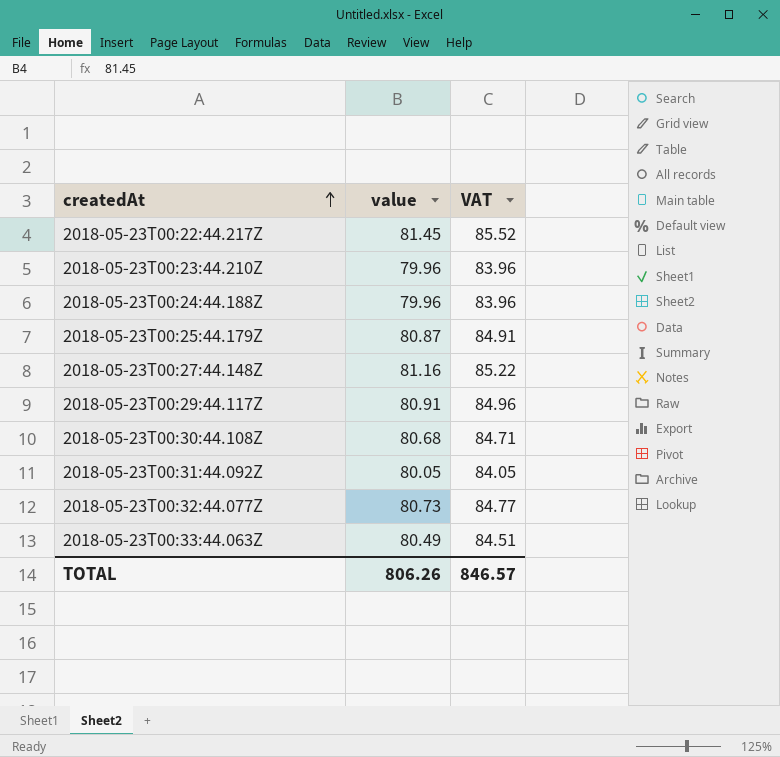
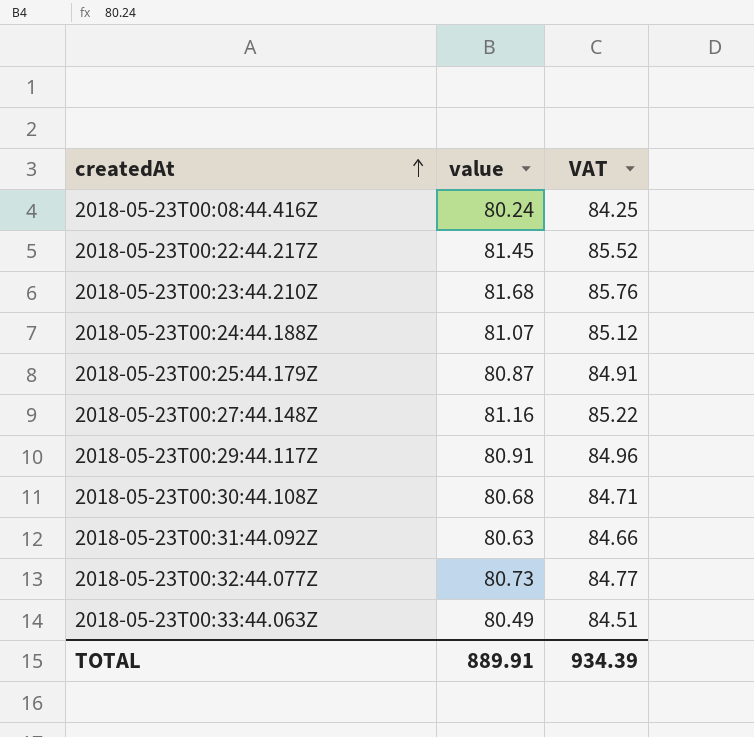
row 2018-05-23T00:08:44.416Z: none -> 80.24 | 84.25
2018-05-23T00:23:44.210Z | value: 79.96 -> 81.68
2018-05-23T00:23:44.210Z | VAT: 83.96 -> 85.76
2018-05-23T00:24:44.188Z | value: 79.96 -> 81.07
2018-05-23T00:24:44.188Z | VAT: 83.96 -> 85.12
2018-05-23T00:31:44.092Z | value: 80.05 -> 80.63
2018-05-23T00:31:44.092Z | VAT: 84.05 -> 84.66
TOTAL | value: 806.26 -> 889.91
TOTAL | VAT: 846.57 -> 934.39

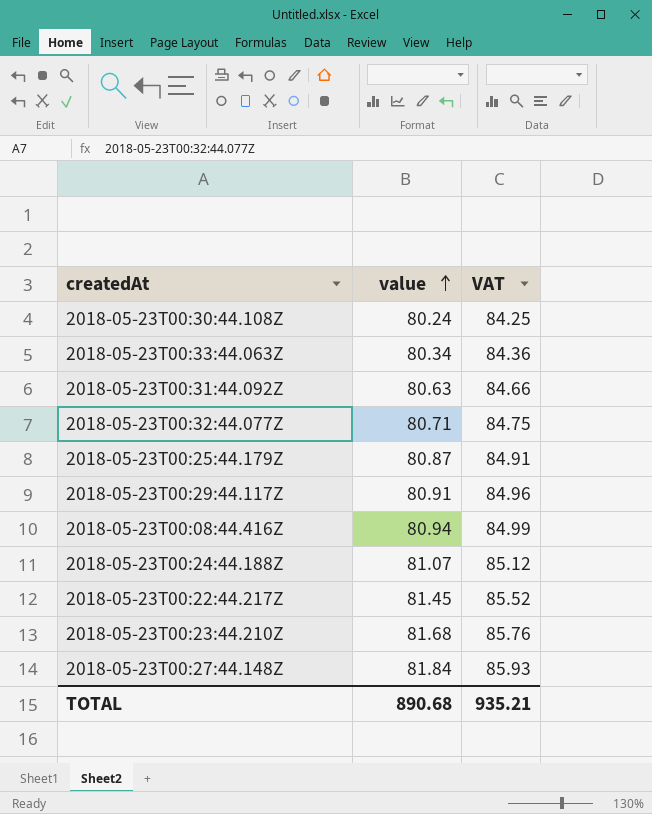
row order: createdAt ascending -> value ascending
2018-05-23T00:30:44.108Z | value: 80.68 -> 80.24
2018-05-23T00:30:44.108Z | VAT: 84.71 -> 84.25
2018-05-23T00:33:44.063Z | value: 80.49 -> 80.34
2018-05-23T00:33:44.063Z | VAT: 84.51 -> 84.36
2018-05-23T00:32:44.077Z | value: 80.73 -> 80.71
2018-05-23T00:32:44.077Z | VAT: 84.77 -> 84.75
2018-05-23T00:08:44.416Z | value: 80.24 -> 80.94
2018-05-23T00:08:44.416Z | VAT: 84.25 -> 84.99
2018-05-23T00:27:44.148Z | value: 81.16 -> 81.84
2018-05-23T00:27:44.148Z | VAT: 85.22 -> 85.93
TOTAL | value: 889.91 -> 890.68
TOTAL | VAT: 934.39 -> 935.21

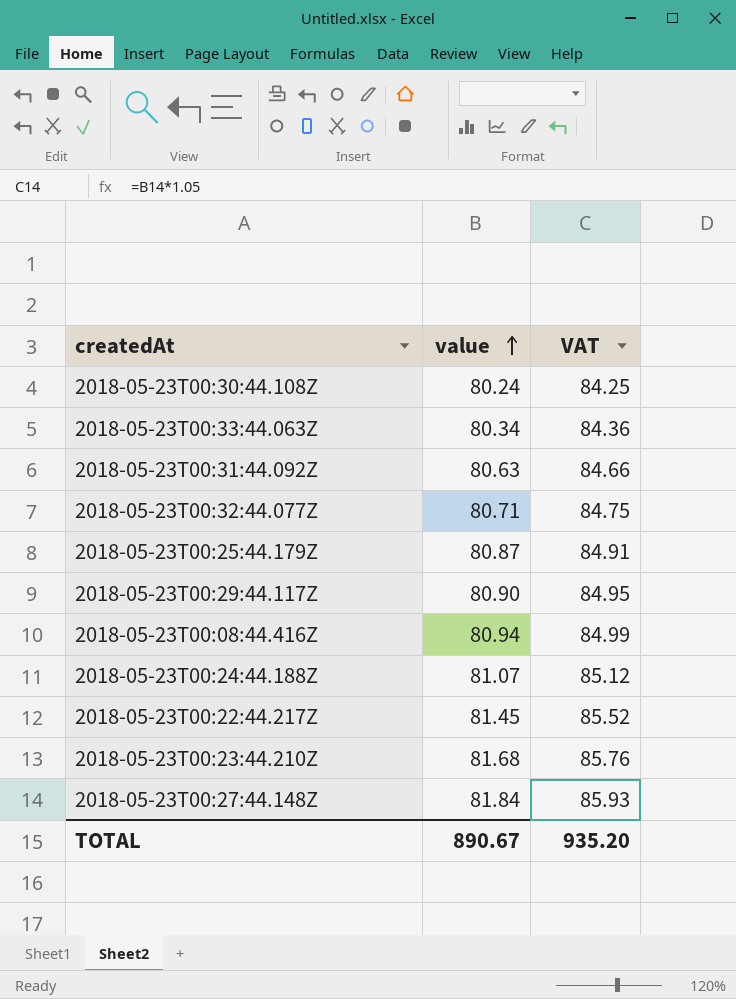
2018-05-23T00:29:44.117Z | value: 80.91 -> 80.90
2018-05-23T00:29:44.117Z | VAT: 84.96 -> 84.95
TOTAL | value: 890.68 -> 890.67
TOTAL | VAT: 935.21 -> 935.20

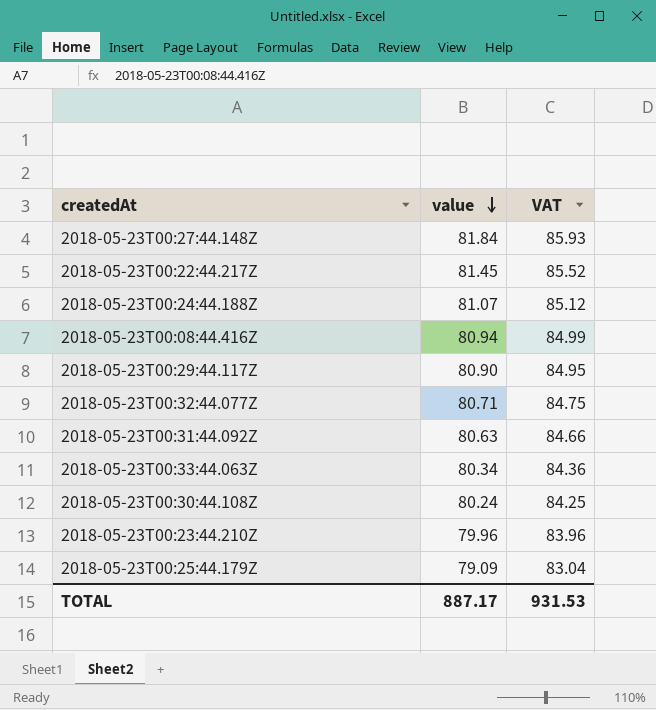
row order: value ascending -> value descending
2018-05-23T00:23:44.210Z | value: 81.68 -> 79.96
2018-05-23T00:23:44.210Z | VAT: 85.76 -> 83.96
2018-05-23T00:25:44.179Z | value: 80.87 -> 79.09
2018-05-23T00:25:44.179Z | VAT: 84.91 -> 83.04
TOTAL | value: 890.67 -> 887.17
TOTAL | VAT: 935.20 -> 931.53

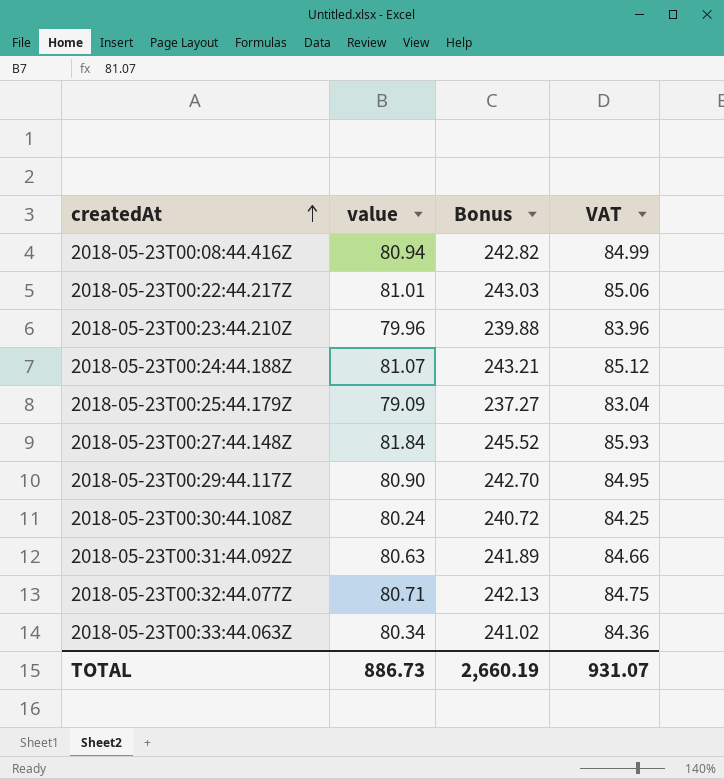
row order: value descending -> createdAt ascending
column Bonus | formula: none -> [value] * 3
2018-05-23T00:22:44.217Z | value: 81.45 -> 81.01
2018-05-23T00:22:44.217Z | VAT: 85.52 -> 85.06
TOTAL | value: 887.17 -> 886.73
TOTAL | VAT: 931.53 -> 931.07

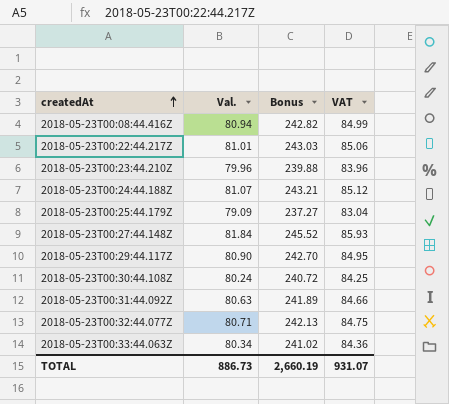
column name: value -> Val.

